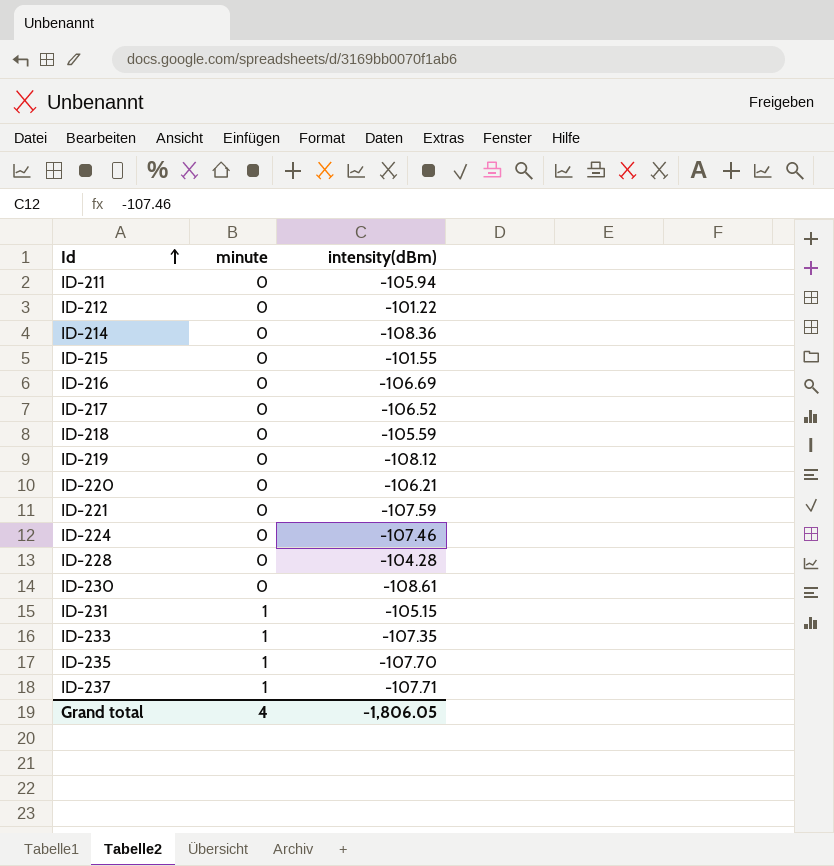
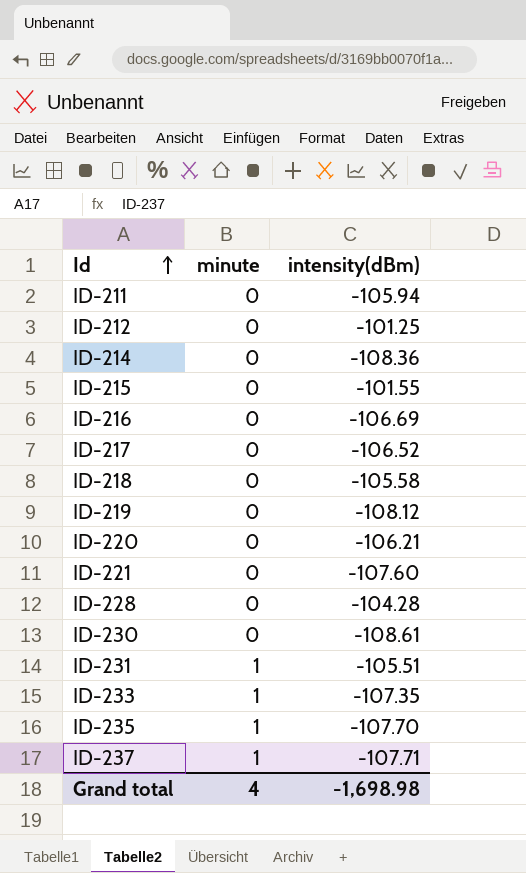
row ID-224: 0 | -107.46 -> none
ID-212 | intensity(dBm): -101.22 -> -101.25
ID-218 | intensity(dBm): -105.59 -> -105.58
ID-221 | intensity(dBm): -107.59 -> -107.60
ID-231 | intensity(dBm): -105.15 -> -105.51
Grand total | intensity(dBm): -1,806.05 -> -1,698.98

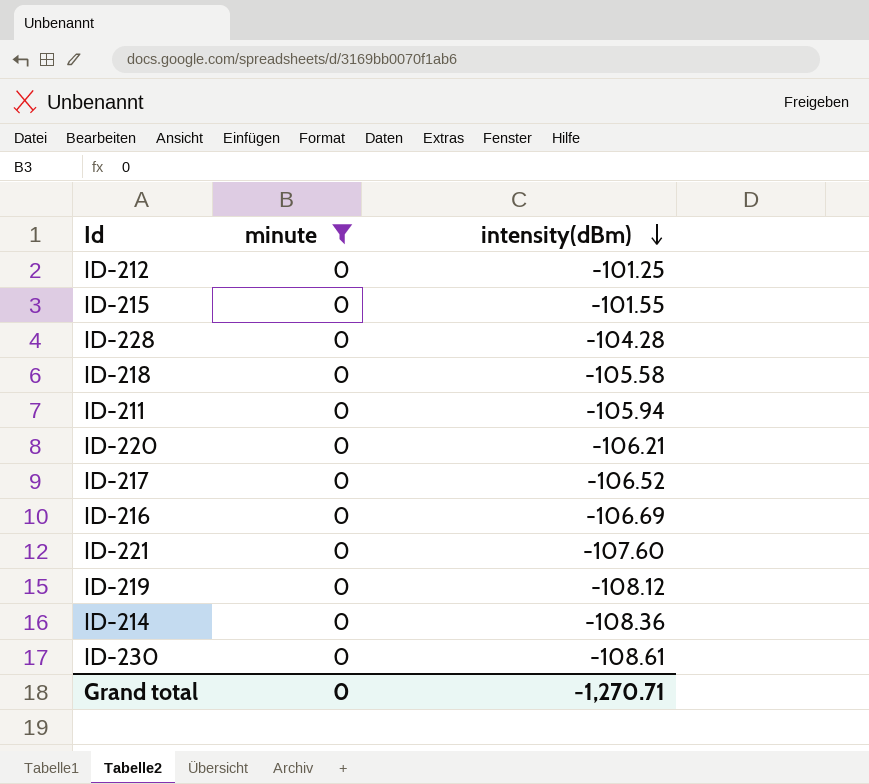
filter: none -> minute = 0
row order: Id ascending -> intensity(dBm) descending
Grand total | minute: 4 -> 0
Grand total | intensity(dBm): -1,698.98 -> -1,270.71

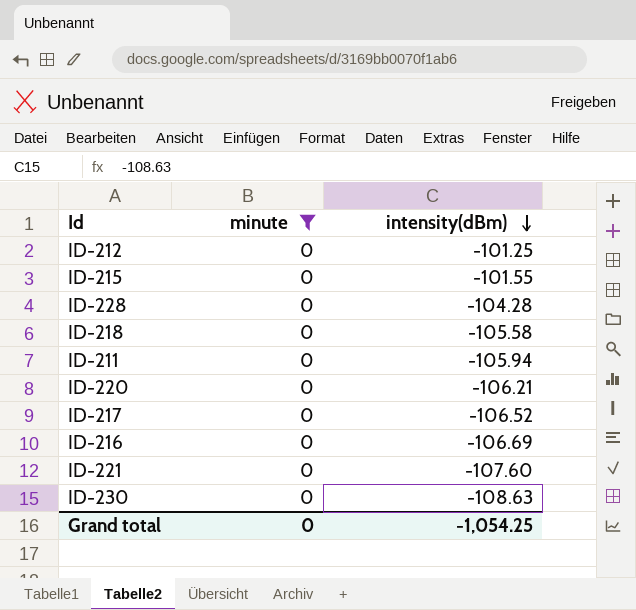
row ID-219: 0 | -108.12 -> none
row ID-214: 0 | -108.36 -> none
ID-230 | intensity(dBm): -108.61 -> -108.63
Grand total | intensity(dBm): -1,270.71 -> -1,054.25

